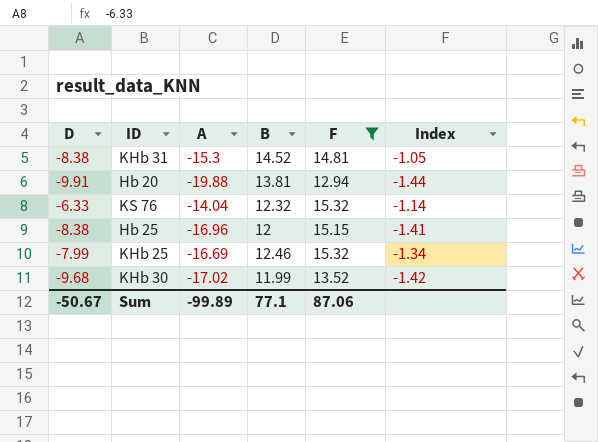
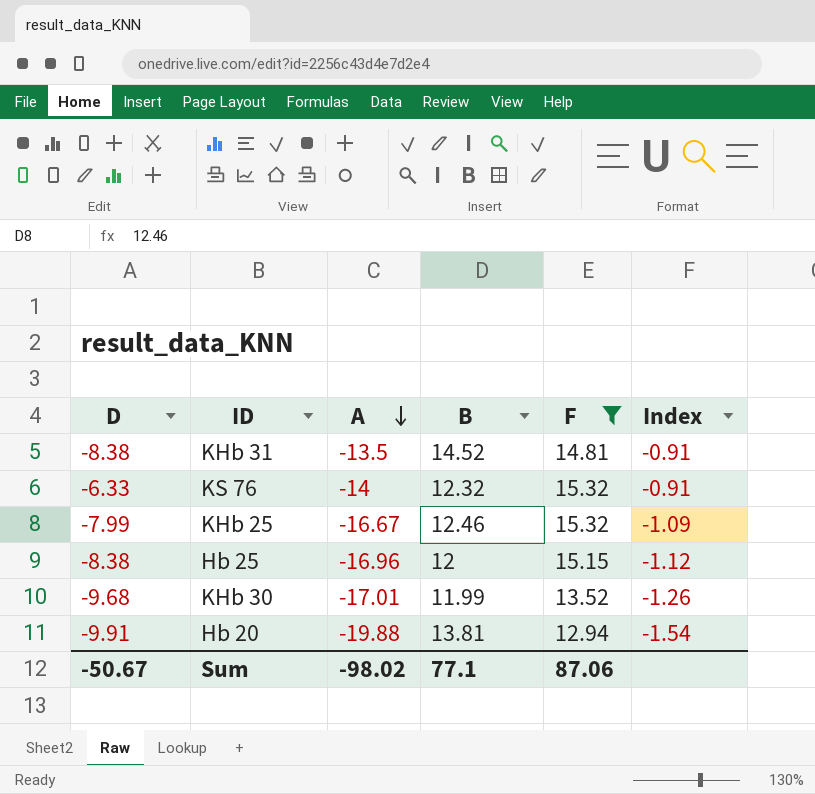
row order: none -> A descending
column Index | formula: [A] / [B] -> [A] / [F]
KHb 31 | A: -15.3 -> -13.5
KS 76 | A: -14.04 -> -14
KHb 25 | A: -16.69 -> -16.67
KHb 30 | A: -17.02 -> -17.01
Sum | A: -99.89 -> -98.02

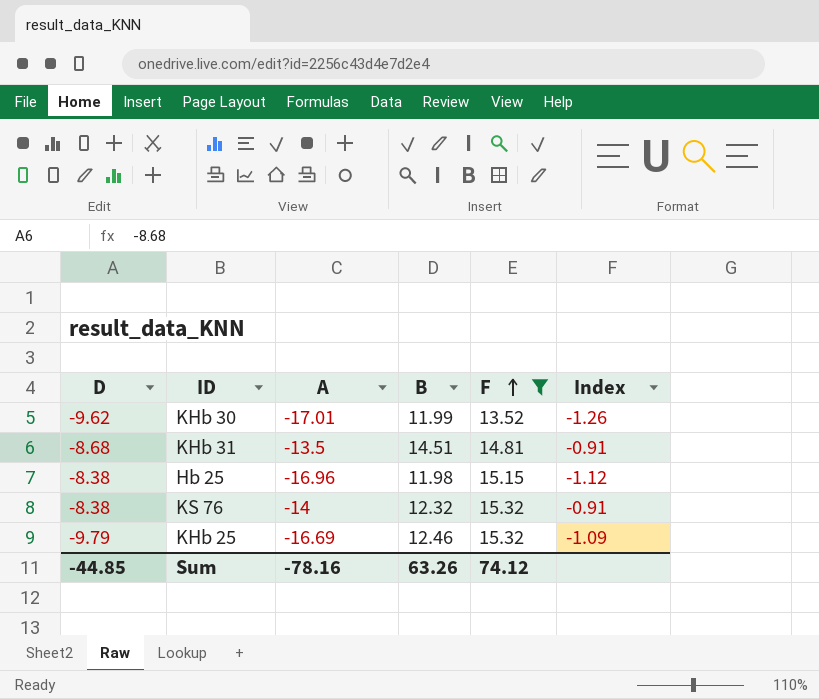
row order: A descending -> F ascending
row Hb 20: -9.91 | -19.88 | 13.81 | 12.94 | -1.54 -> none
KHb 30 | D: -9.68 -> -9.62
KHb 31 | D: -8.38 -> -8.68
KHb 31 | B: 14.52 -> 14.51
Hb 25 | B: 12 -> 11.98
KS 76 | D: -6.33 -> -8.38
KHb 25 | D: -7.99 -> -9.79
KHb 25 | A: -16.67 -> -16.69
Sum | D: -50.67 -> -44.85
Sum | A: -98.02 -> -78.16
Sum | B: 77.1 -> 63.26
Sum | F: 87.06 -> 74.12

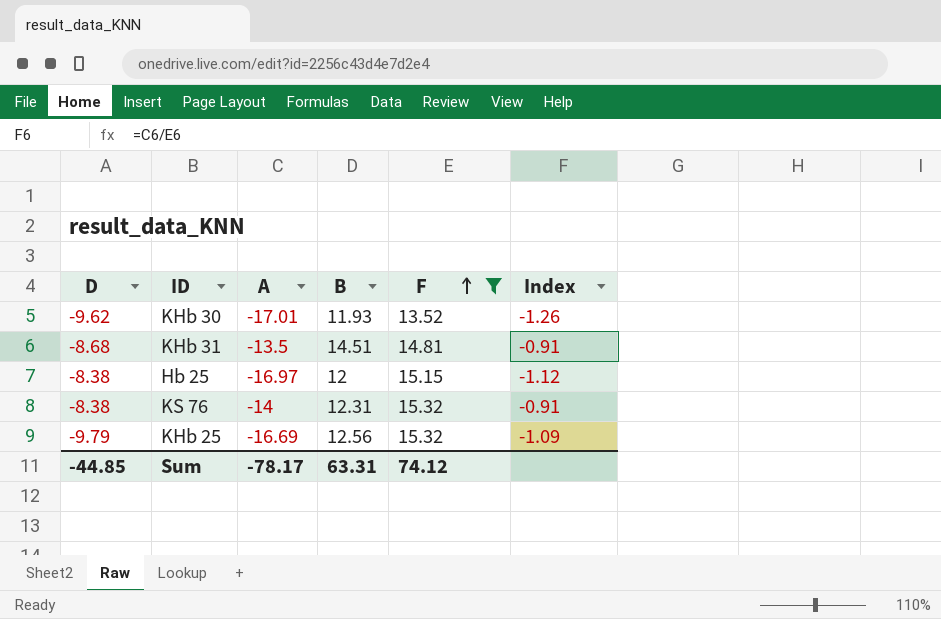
KHb 30 | B: 11.99 -> 11.93
Hb 25 | A: -16.96 -> -16.97
Hb 25 | B: 11.98 -> 12
KS 76 | B: 12.32 -> 12.31
KHb 25 | B: 12.46 -> 12.56
Sum | A: -78.16 -> -78.17
Sum | B: 63.26 -> 63.31

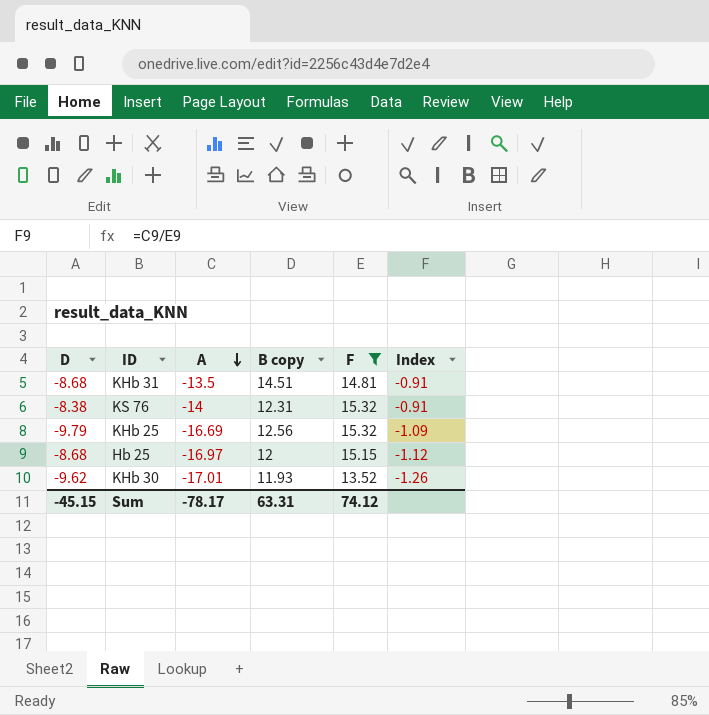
row order: F ascending -> A descending
column name: B -> B copy
Hb 25 | D: -8.38 -> -8.68
Sum | D: -44.85 -> -45.15

